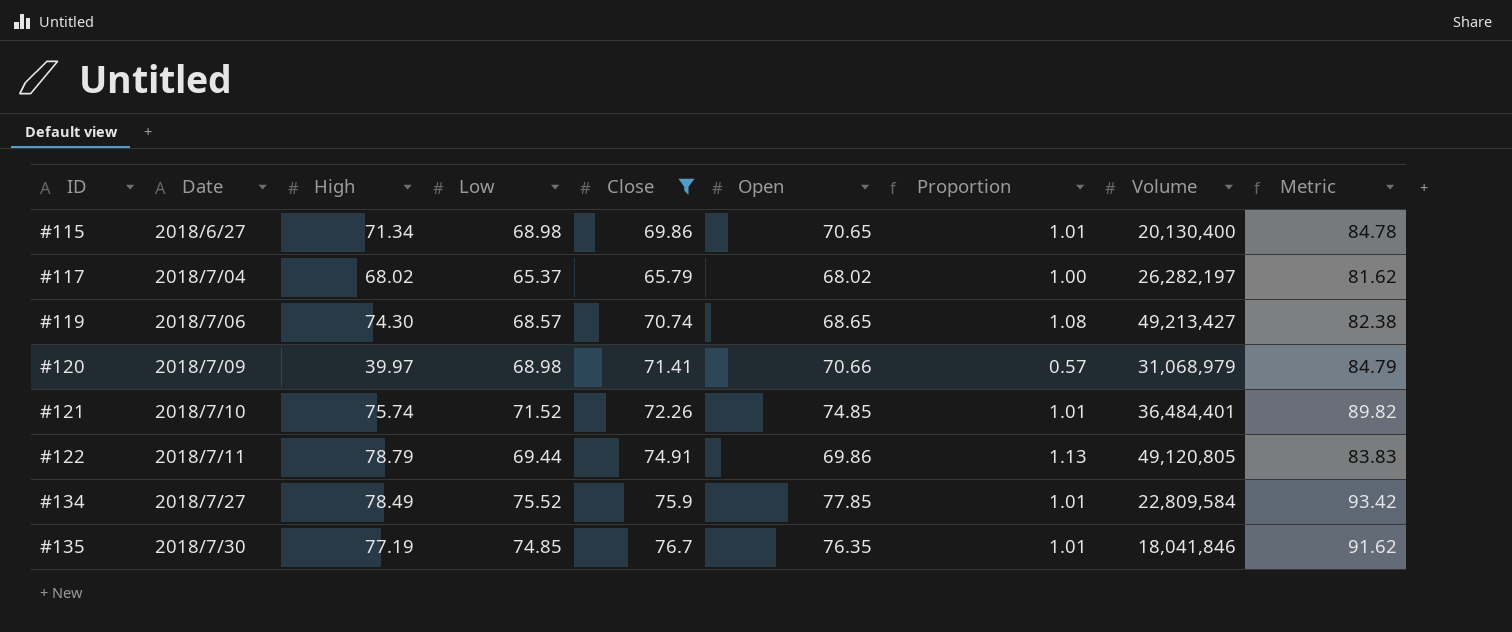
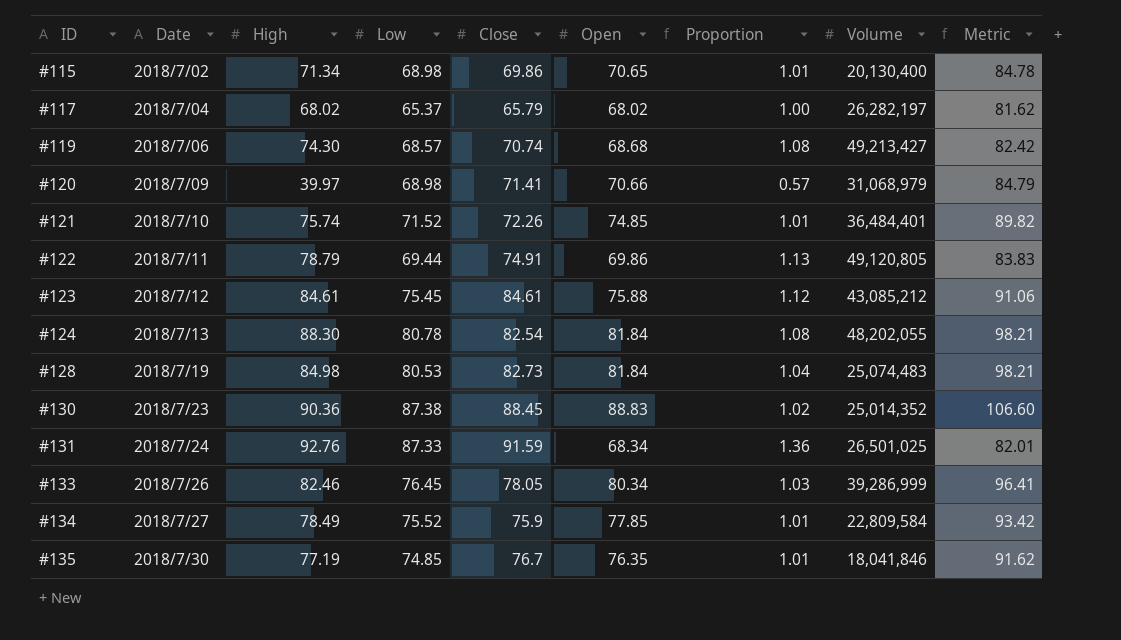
filter: Close <= 76.7 -> none
#115 | Date: 2018/6/27 -> 2018/7/02
#119 | Open: 68.65 -> 68.68
#119 | Metric: 82.38 -> 82.42

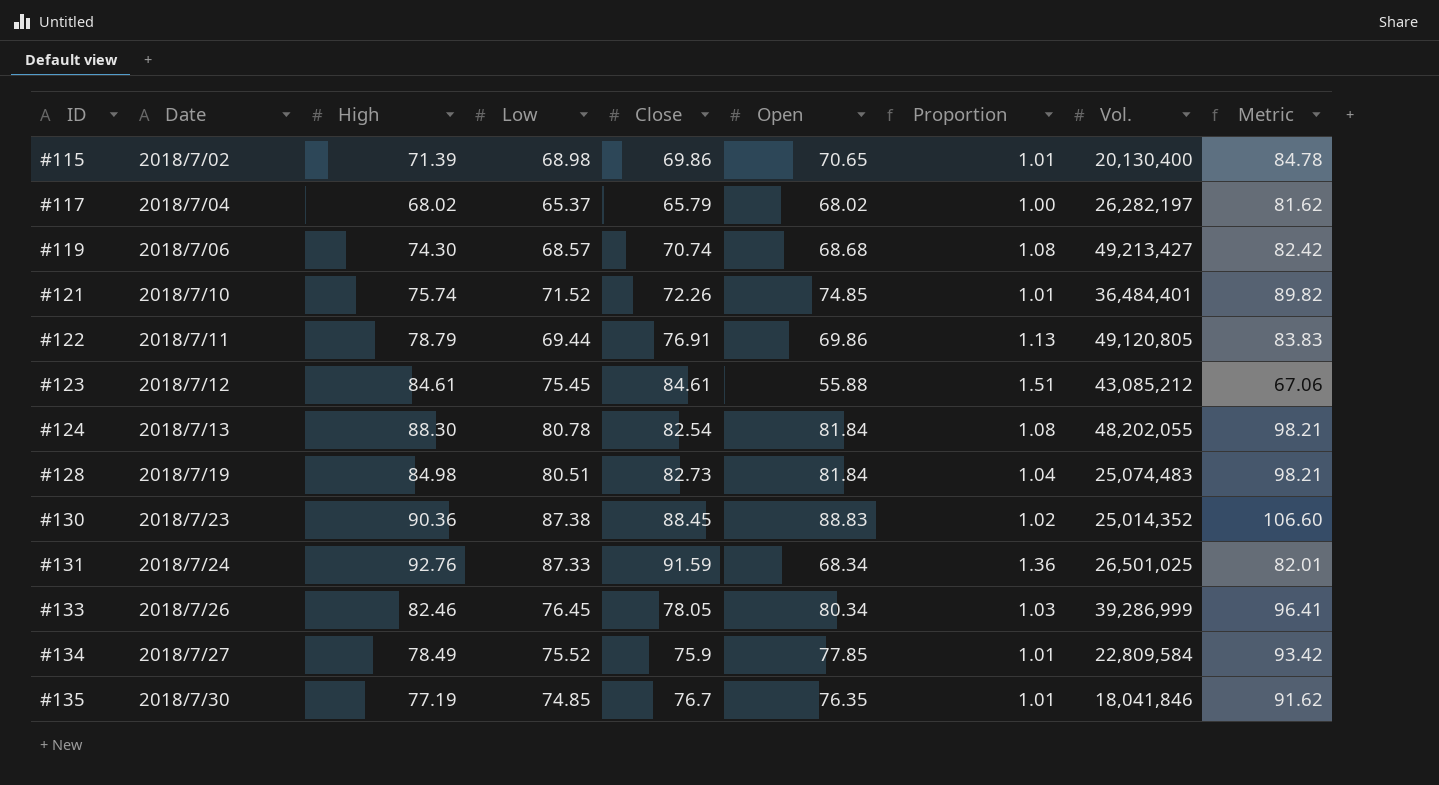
column name: Volume -> Vol.
row #120: 2018/7/09 | 39.97 | 68.98 | 71.41 | 70.66 | 0.57 | 31,068,979 | 84.79 -> none
#115 | High: 71.34 -> 71.39
#122 | Close: 74.91 -> 76.91
#123 | Open: 75.88 -> 55.88
#123 | Proportion: 1.12 -> 1.51
#123 | Metric: 91.06 -> 67.06
#128 | Low: 80.53 -> 80.51

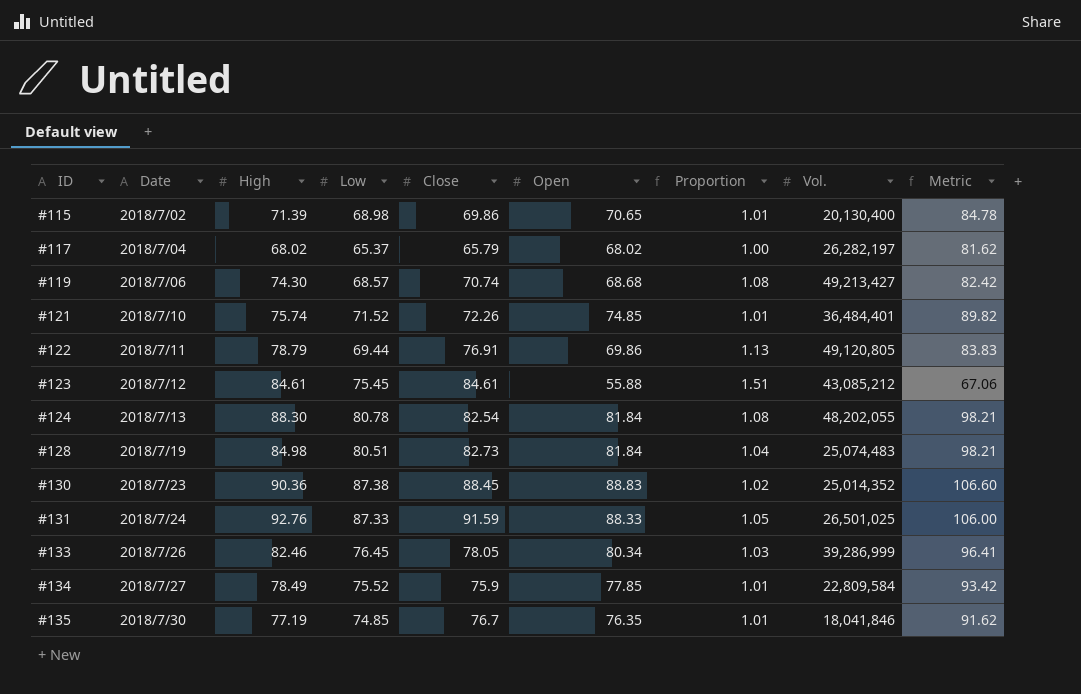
#131 | Open: 68.34 -> 88.33
#131 | Proportion: 1.36 -> 1.05
#131 | Metric: 82.01 -> 106.00

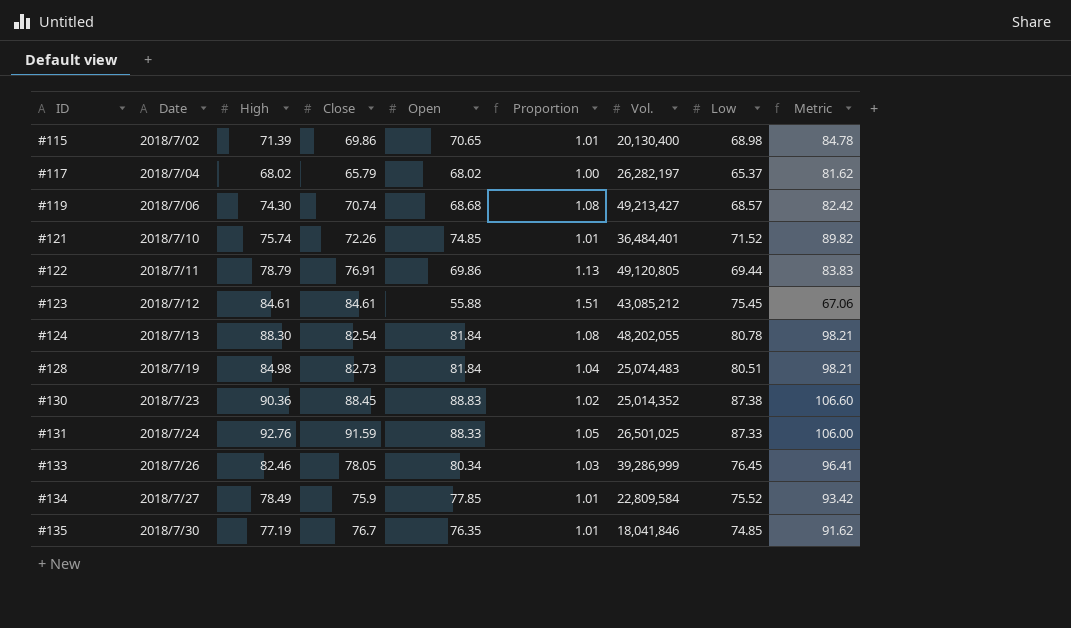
column Low | position: 4 -> 8

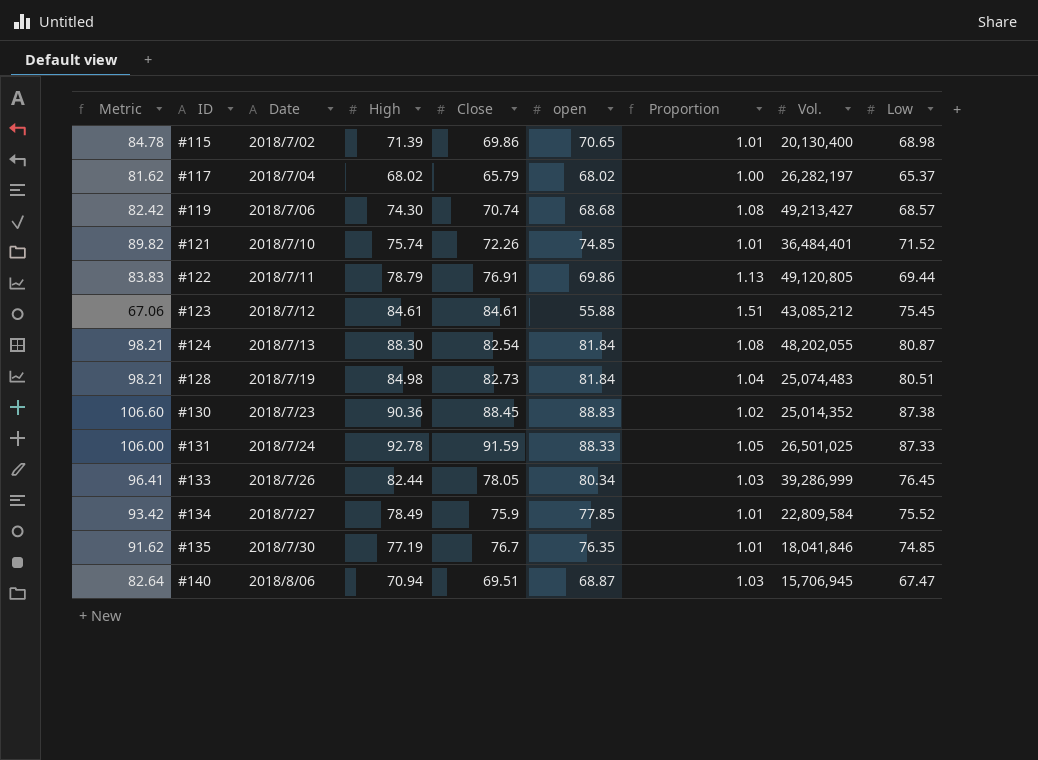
column Metric | position: 9 -> 1
column name: Open -> open
#124 | Low: 80.78 -> 80.87
#131 | High: 92.76 -> 92.78
#133 | High: 82.46 -> 82.44
row #140: none -> 82.64 | 2018/8/06 | 70.94 | 69.51 | 68.87 | 1.03 | 15,706,945 | 67.47

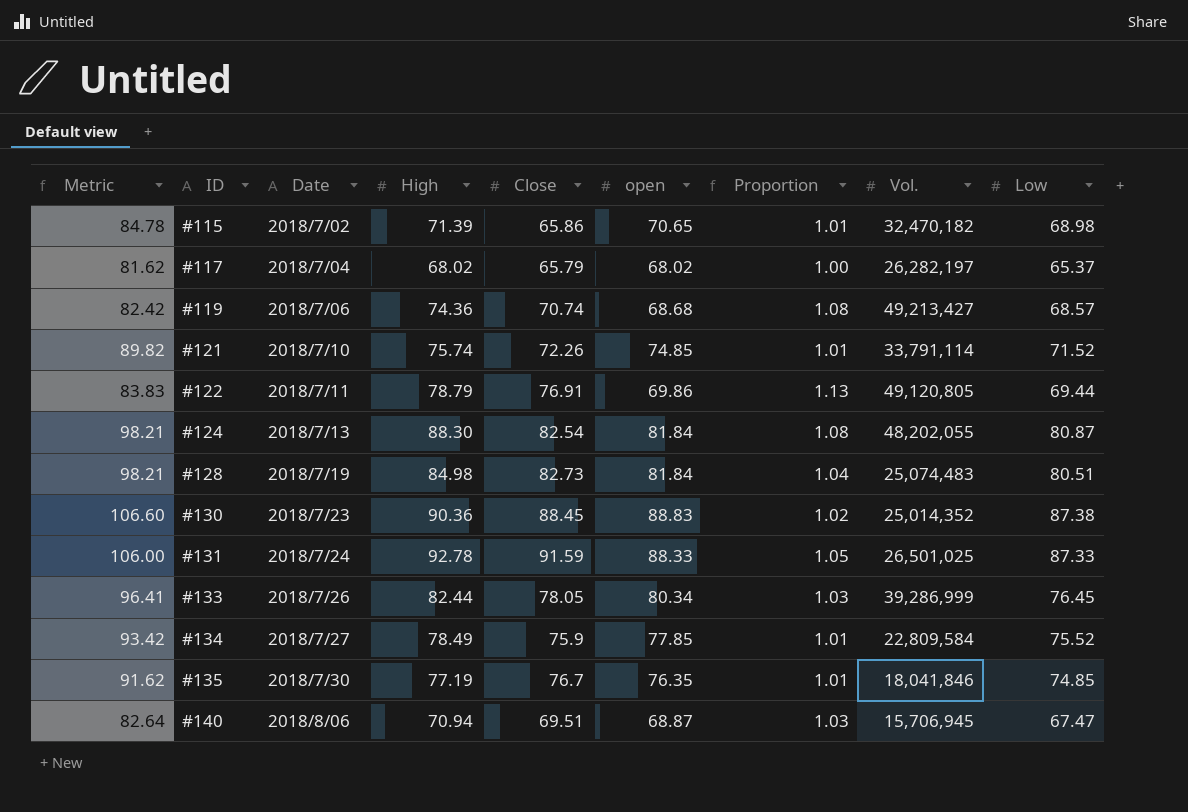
row #123: 67.06 | 2018/7/12 | 84.61 | 84.61 | 55.88 | 1.51 | 43,085,212 | 75.45 -> none
#115 | Close: 69.86 -> 65.86
#115 | Vol.: 20,130,400 -> 32,470,182
#119 | High: 74.30 -> 74.36
#121 | Vol.: 36,484,401 -> 33,791,114

